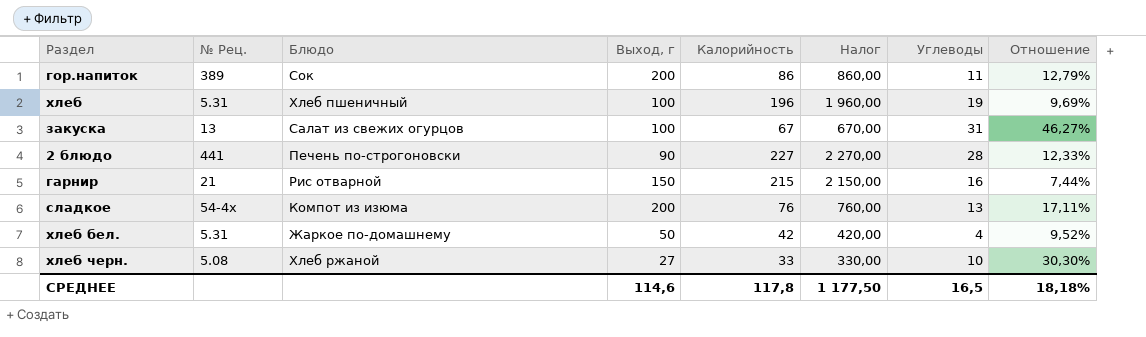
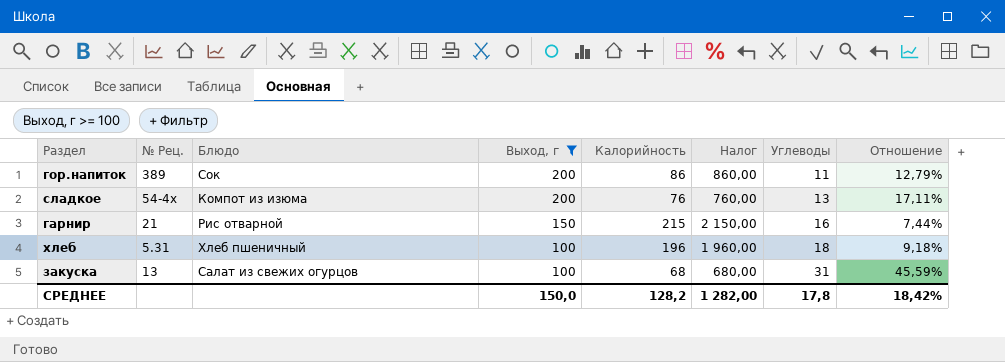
filter: none -> Выход, г >= 100
row order: none -> Выход, г descending
хлеб | Углеводы: 19 -> 18
хлеб | Отношение: 9,69% -> 9,18%
закуска | Калорийность: 67 -> 68
закуска | Налог: 670,00 -> 680,00
закуска | Отношение: 46,27% -> 45,59%
СРЕДНЕЕ | Выход, г: 114,6 -> 150,0
СРЕДНЕЕ | Калорийность: 117,8 -> 128,2
СРЕДНЕЕ | Налог: 1 177,50 -> 1 282,00
СРЕДНЕЕ | Углеводы: 16,5 -> 17,8
СРЕДНЕЕ | Отношение: 18,18% -> 18,42%

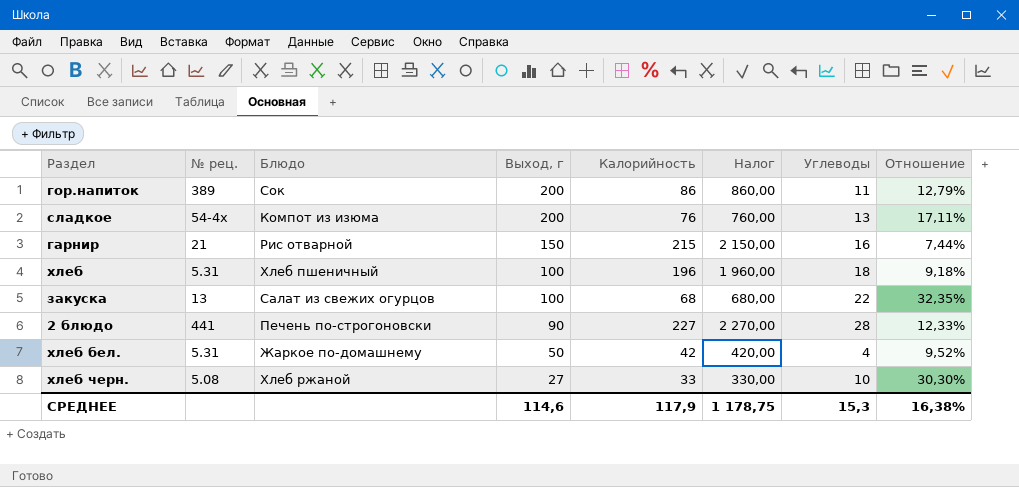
filter: Выход, г >= 100 -> none
column name: № Рец. -> № рец.
закуска | Углеводы: 31 -> 22
закуска | Отношение: 45,59% -> 32,35%
СРЕДНЕЕ | Выход, г: 150,0 -> 114,6
СРЕДНЕЕ | Калорийность: 128,2 -> 117,9
СРЕДНЕЕ | Налог: 1 282,00 -> 1 178,75
СРЕДНЕЕ | Углеводы: 17,8 -> 15,3
СРЕДНЕЕ | Отношение: 18,42% -> 16,38%

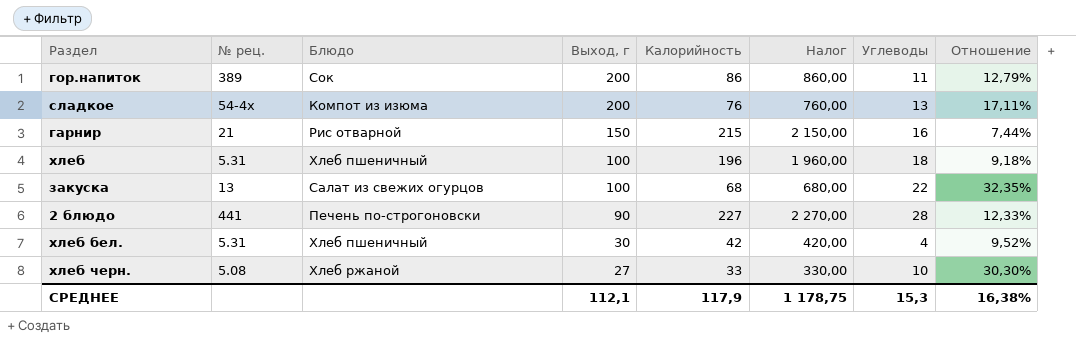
хлеб бел. | Блюдо: Жаркое по-домашнему -> Хлеб пшеничный
хлеб бел. | Выход, г: 50 -> 30
СРЕДНЕЕ | Выход, г: 114,6 -> 112,1

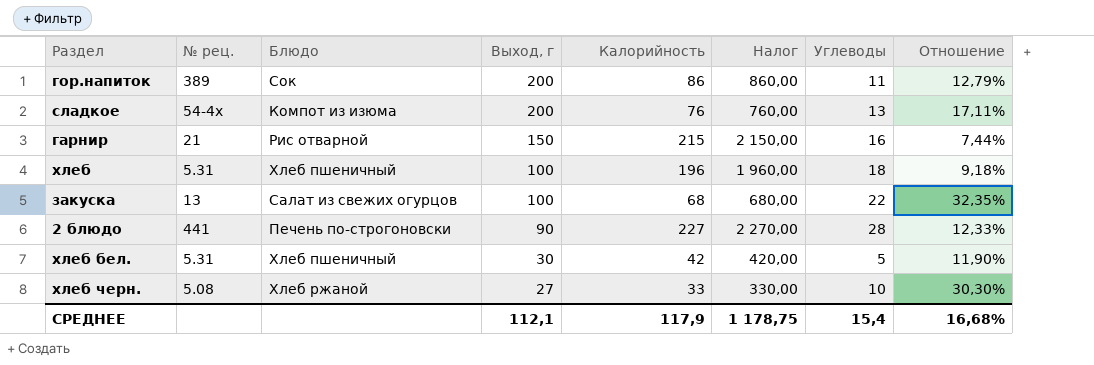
хлеб бел. | Углеводы: 4 -> 5
хлеб бел. | Отношение: 9,52% -> 11,90%
СРЕДНЕЕ | Углеводы: 15,3 -> 15,4
СРЕДНЕЕ | Отношение: 16,38% -> 16,68%

